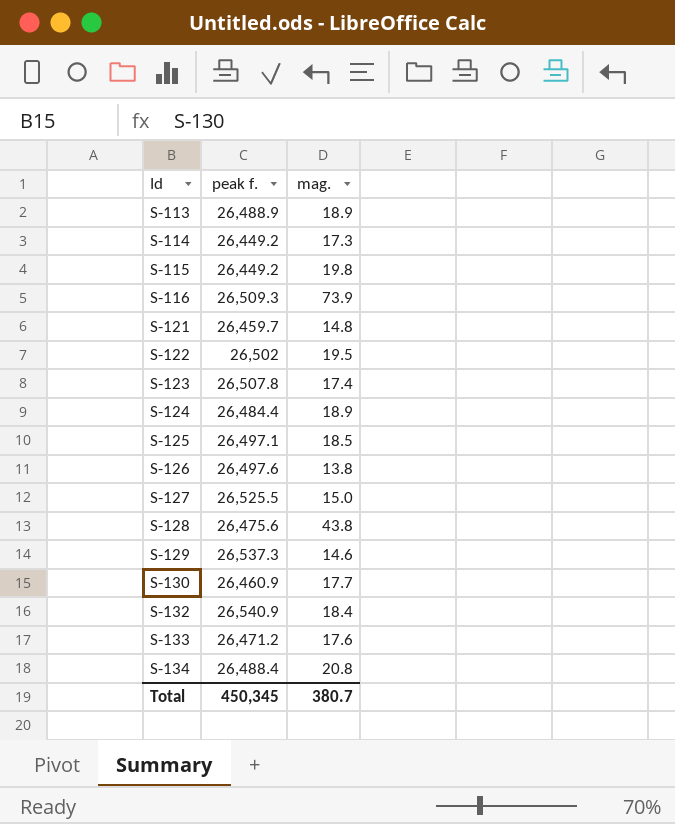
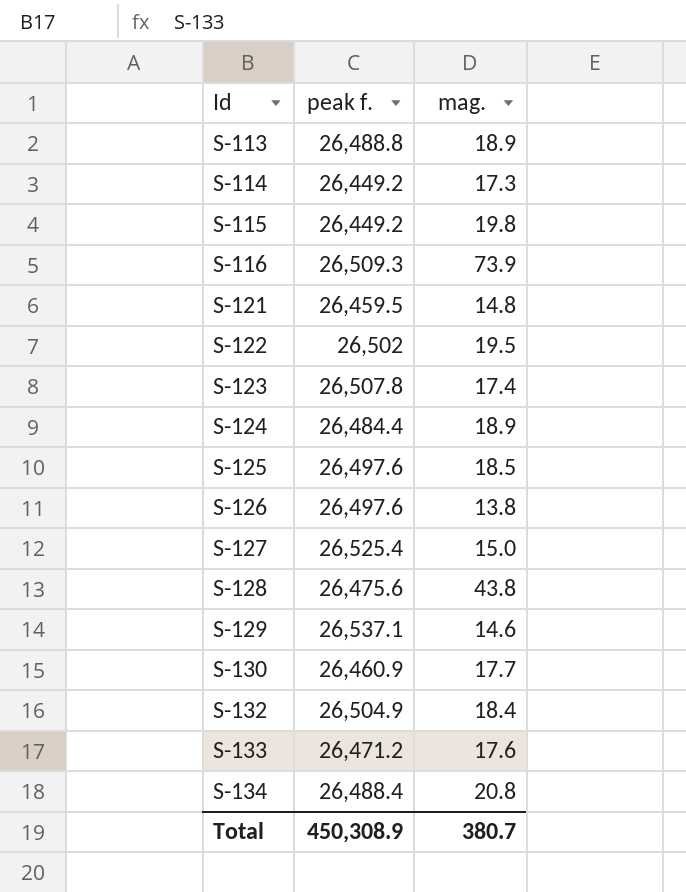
S-113 | peak f.: 26,488.9 -> 26,488.8
S-121 | peak f.: 26,459.7 -> 26,459.5
S-125 | peak f.: 26,497.1 -> 26,497.6
S-127 | peak f.: 26,525.5 -> 26,525.4
S-129 | peak f.: 26,537.3 -> 26,537.1
S-132 | peak f.: 26,540.9 -> 26,504.9
Total | peak f.: 450,345 -> 450,308.9

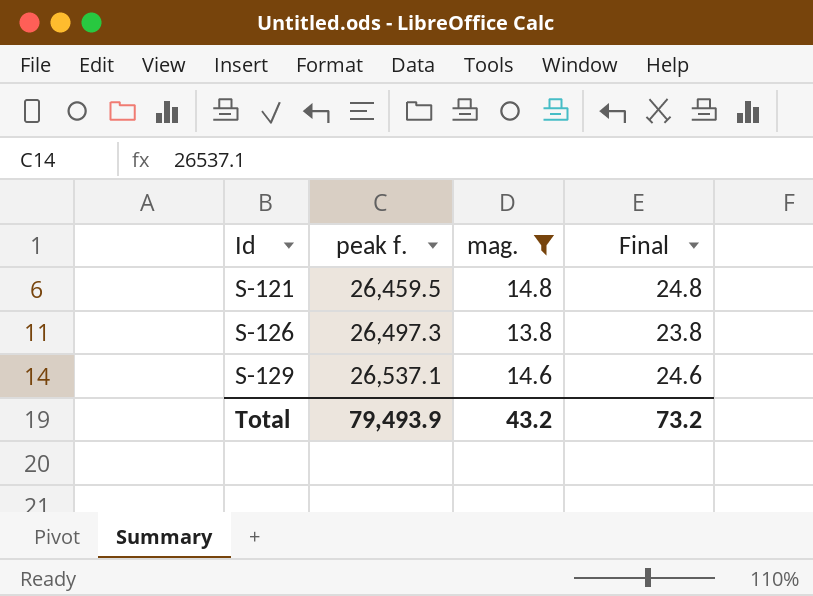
filter: none -> mag. <= 14.8
column Final | formula: none -> [mag.] + 10
S-126 | peak f.: 26,497.6 -> 26,497.3
Total | peak f.: 450,308.9 -> 79,493.9
Total | mag.: 380.7 -> 43.2

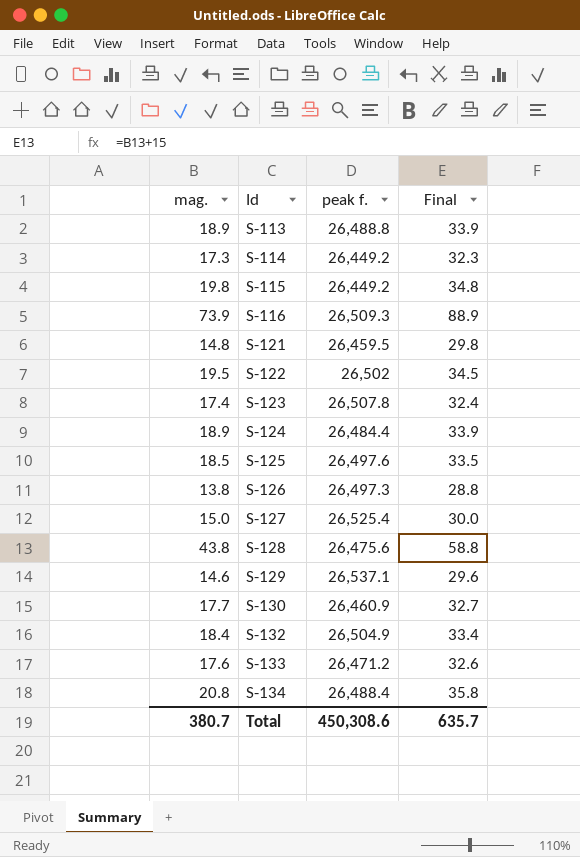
filter: mag. <= 14.8 -> none
column mag. | position: 3 -> 1
column Final | formula: [mag.] + 10 -> [mag.] + 15
Total | mag.: 43.2 -> 380.7
Total | peak f.: 79,493.9 -> 450,308.6
Total | Final: 73.2 -> 635.7

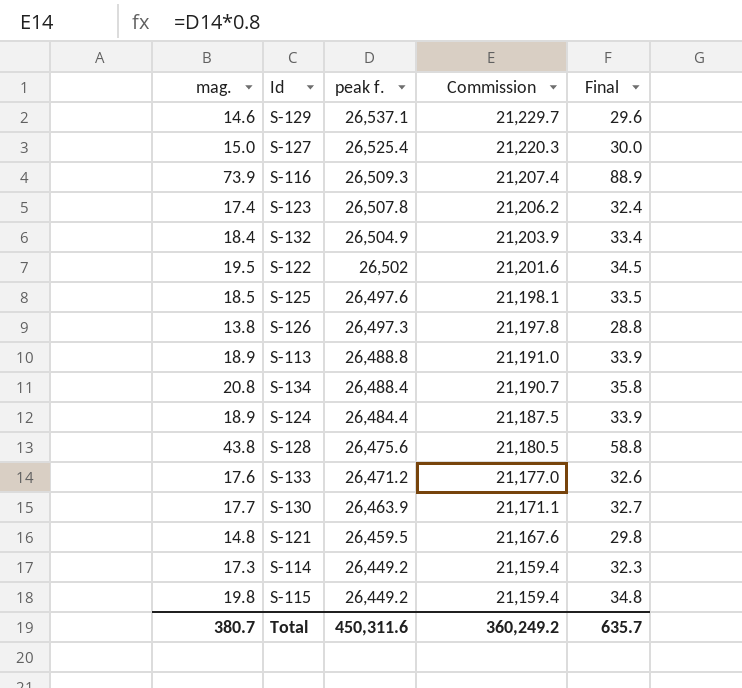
row order: Id ascending -> peak f. descending
column Commission | formula: none -> [peak f.] * 0.8
S-130 | peak f.: 26,460.9 -> 26,463.9
Total | peak f.: 450,308.6 -> 450,311.6

